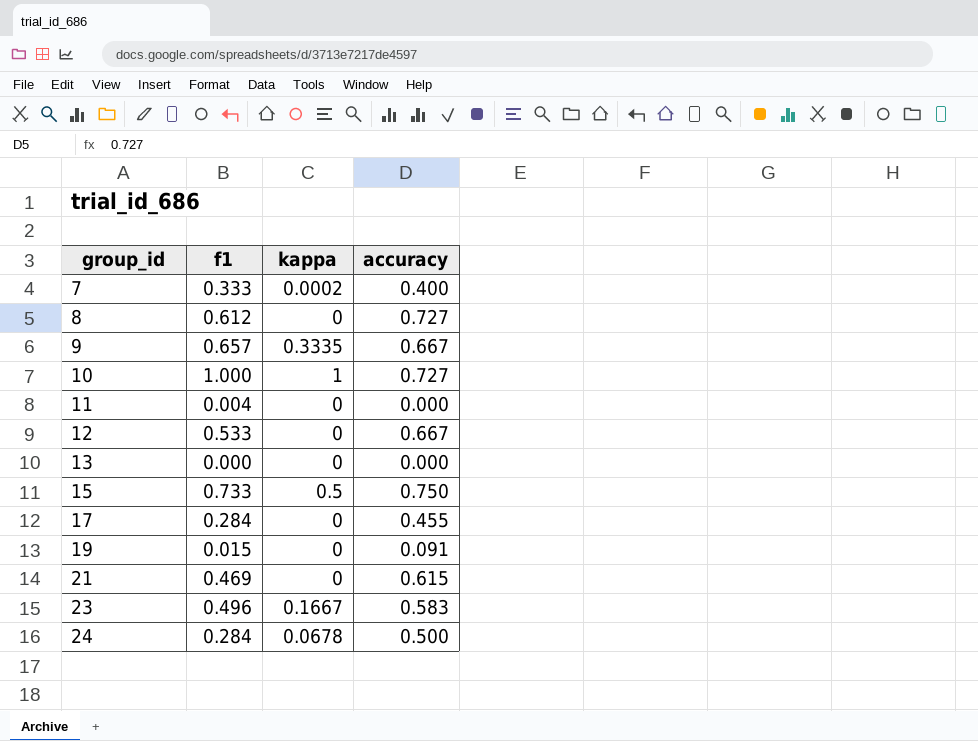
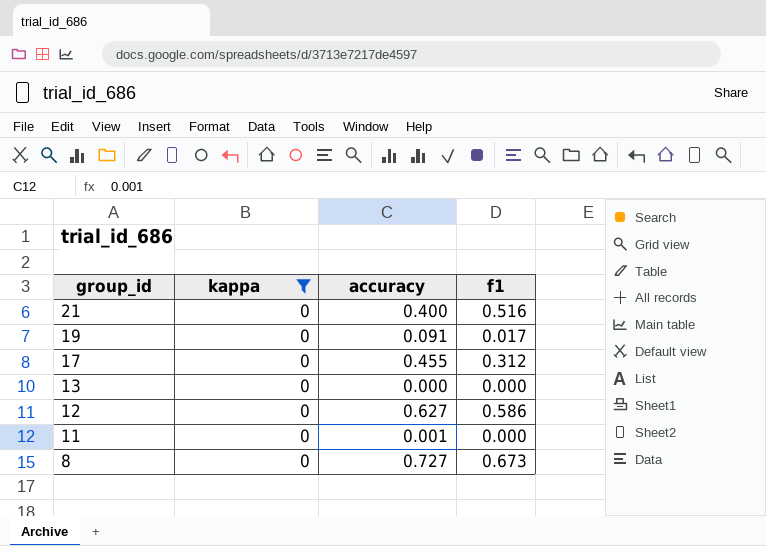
filter: none -> kappa = 0
row order: group_id ascending -> group_id descending
column f1 | position: 2 -> 4
21 | accuracy: 0.615 -> 0.400
21 | f1: 0.469 -> 0.516
19 | f1: 0.015 -> 0.017
17 | f1: 0.284 -> 0.312
12 | accuracy: 0.667 -> 0.627
12 | f1: 0.533 -> 0.586
11 | accuracy: 0.000 -> 0.001
11 | f1: 0.004 -> 0.000
8 | f1: 0.612 -> 0.673

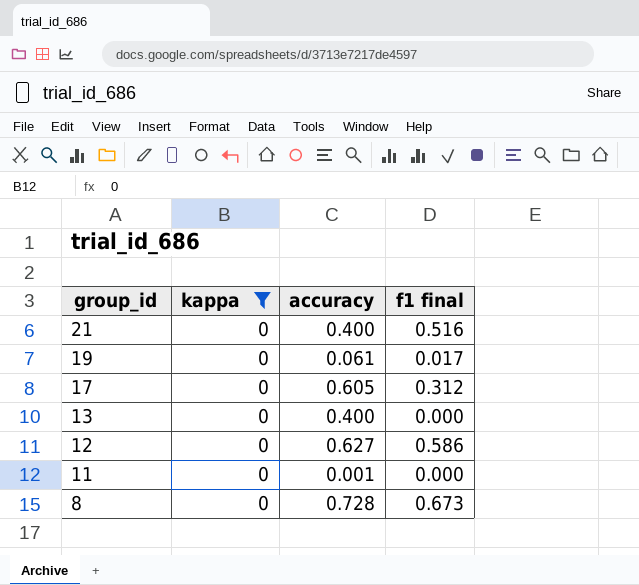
column name: f1 -> f1 final
19 | accuracy: 0.091 -> 0.061
17 | accuracy: 0.455 -> 0.605
13 | accuracy: 0.000 -> 0.400
8 | accuracy: 0.727 -> 0.728

